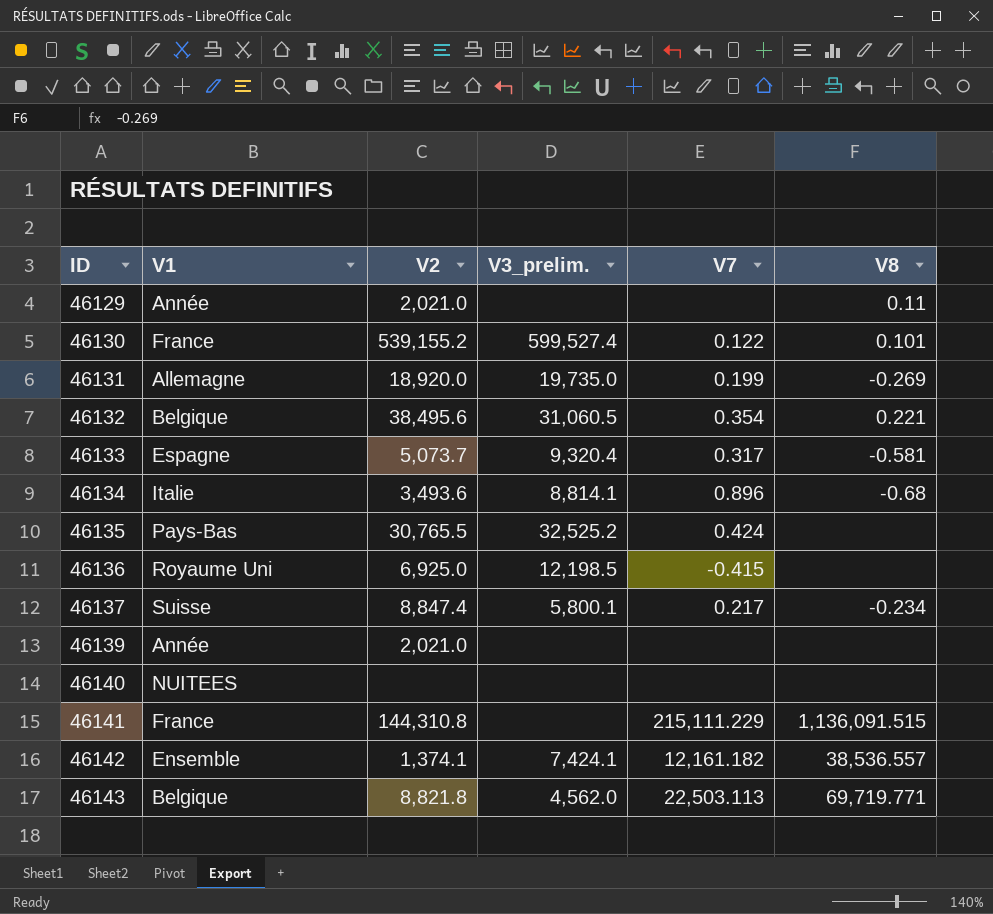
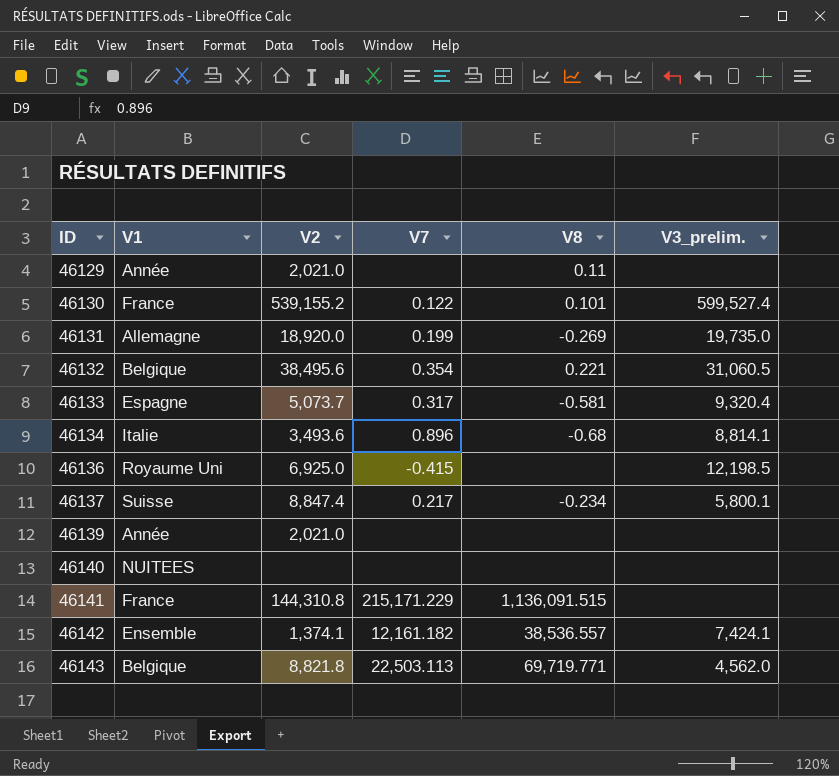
column V3_prelim. | position: 4 -> 6
row 46135: Pays-Bas | 30,765.5 | 32,525.2 | 0.424 | none -> none
46141 | V7: 215,111.229 -> 215,171.229

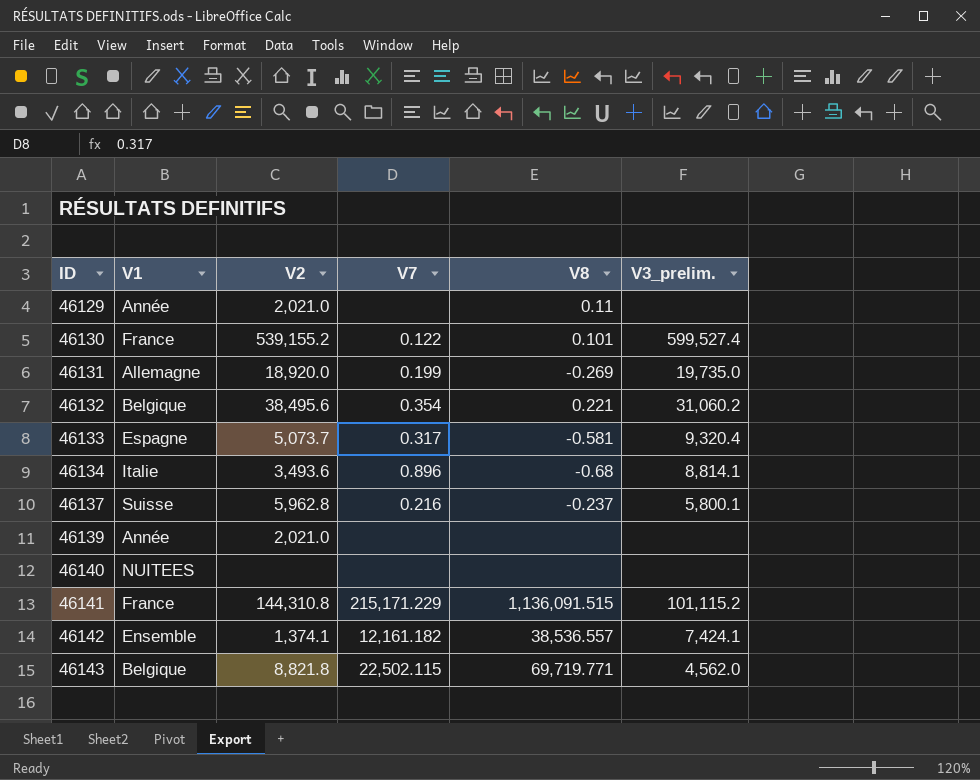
row 46136: Royaume Uni | 6,925.0 | -0.415 | none | 12,198.5 -> none
46132 | V3_prelim.: 31,060.5 -> 31,060.2
46137 | V2: 8,847.4 -> 5,962.8
46137 | V7: 0.217 -> 0.216
46137 | V8: -0.234 -> -0.237
46141 | V3_prelim.: none -> 101,115.2
46143 | V7: 22,503.113 -> 22,502.115

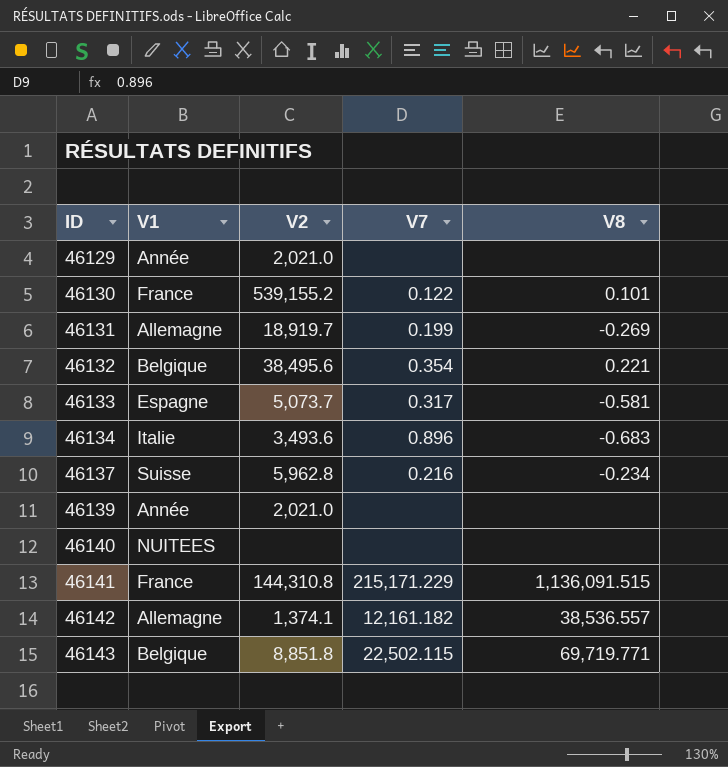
column V3_prelim. | position: 6 -> none
46129 | V8: 0.11 -> none
46131 | V2: 18,920.0 -> 18,919.7
46134 | V8: -0.68 -> -0.683
46137 | V8: -0.237 -> -0.234
46142 | V1: Ensemble -> Allemagne
46143 | V2: 8,821.8 -> 8,851.8

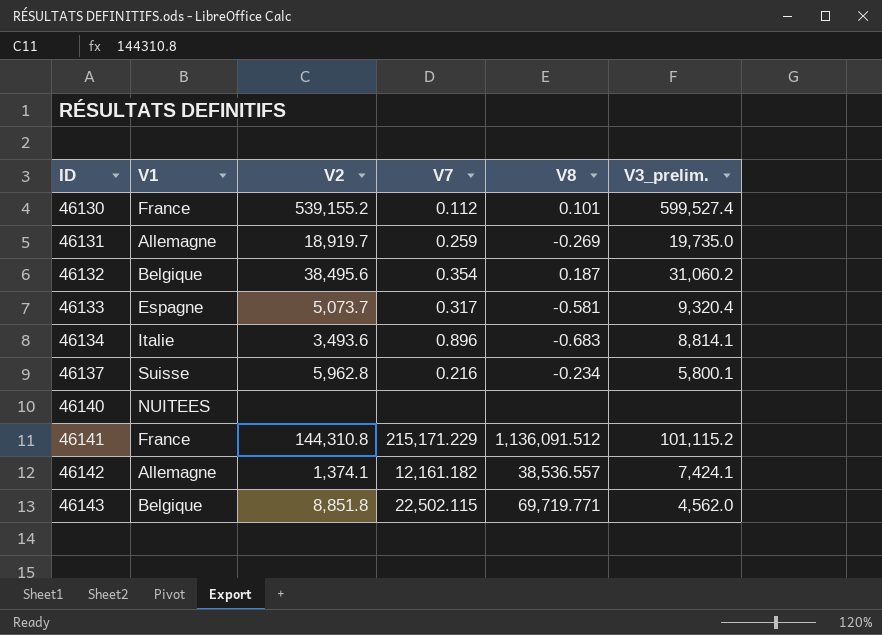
column V3_prelim. | position: none -> 6
row 46129: Année | 2,021.0 | none | none -> none
row 46139: Année | 2,021.0 | none | none -> none
46130 | V7: 0.122 -> 0.112
46131 | V7: 0.199 -> 0.259
46132 | V8: 0.221 -> 0.187
46141 | V8: 1,136,091.515 -> 1,136,091.512

